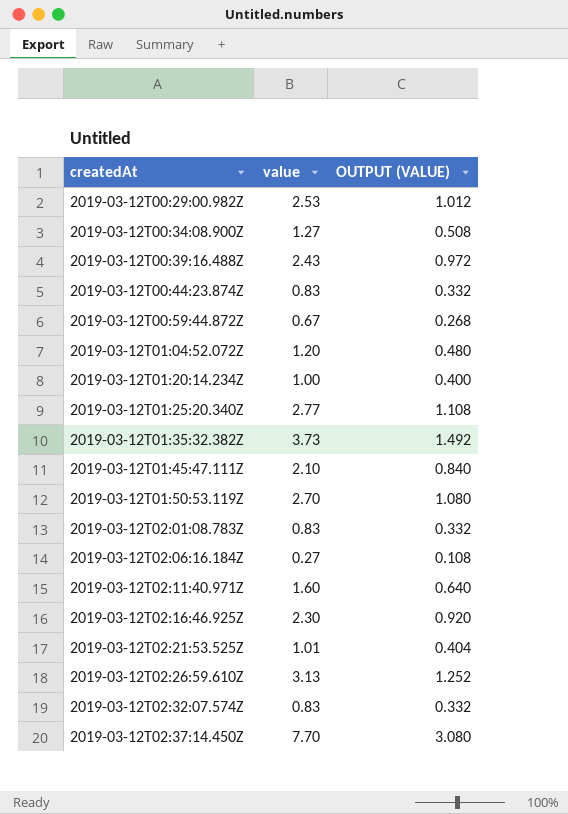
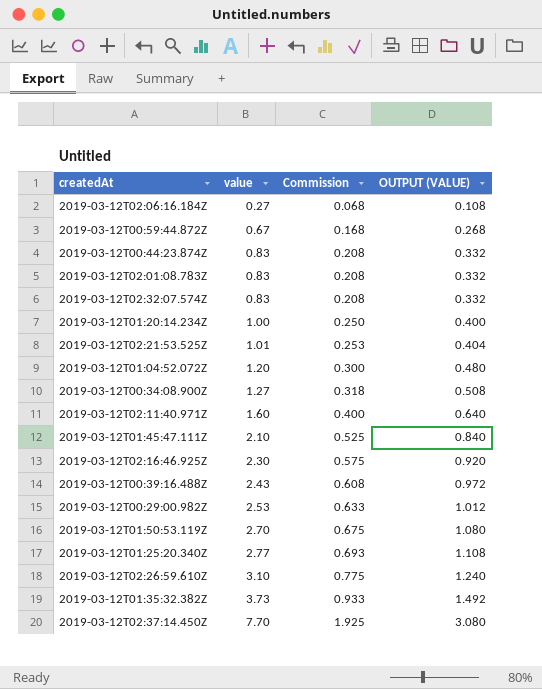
row order: createdAt ascending -> value ascending
column Commission | formula: none -> [value] * 0.25
2019-03-12T02:26:59.610Z | value: 3.13 -> 3.10
2019-03-12T02:26:59.610Z | OUTPUT (VALUE): 1.252 -> 1.240

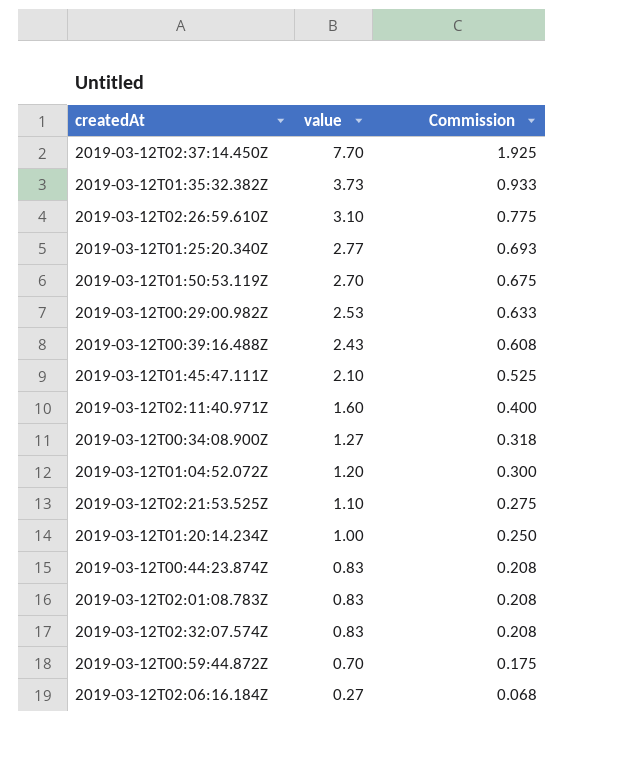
row order: value ascending -> value descending
column OUTPUT (VALUE) | formula: [value] * 0.4 -> none
row 2019-03-12T02:16:46.925Z: 2.30 | 0.575 | 0.920 -> none
2019-03-12T02:21:53.525Z | value: 1.01 -> 1.10
2019-03-12T02:21:53.525Z | Commission: 0.253 -> 0.275
2019-03-12T00:59:44.872Z | value: 0.67 -> 0.70
2019-03-12T00:59:44.872Z | Commission: 0.168 -> 0.175

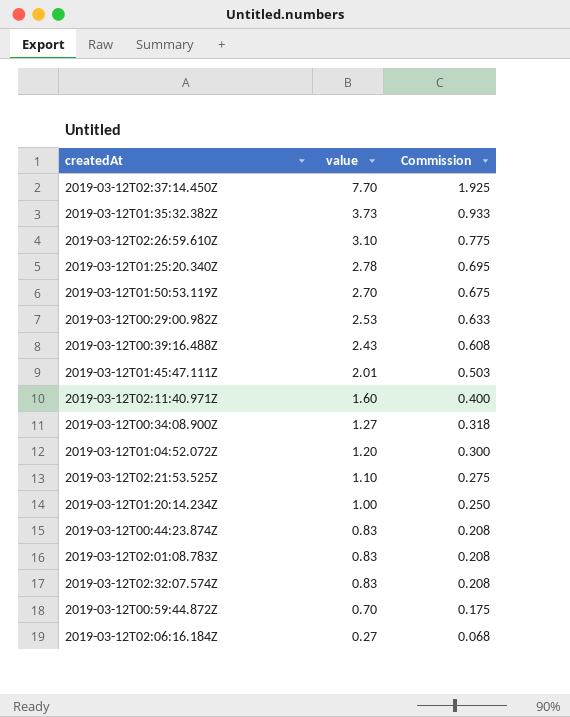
2019-03-12T01:25:20.340Z | value: 2.77 -> 2.78
2019-03-12T01:25:20.340Z | Commission: 0.693 -> 0.695
2019-03-12T01:45:47.111Z | value: 2.10 -> 2.01
2019-03-12T01:45:47.111Z | Commission: 0.525 -> 0.503

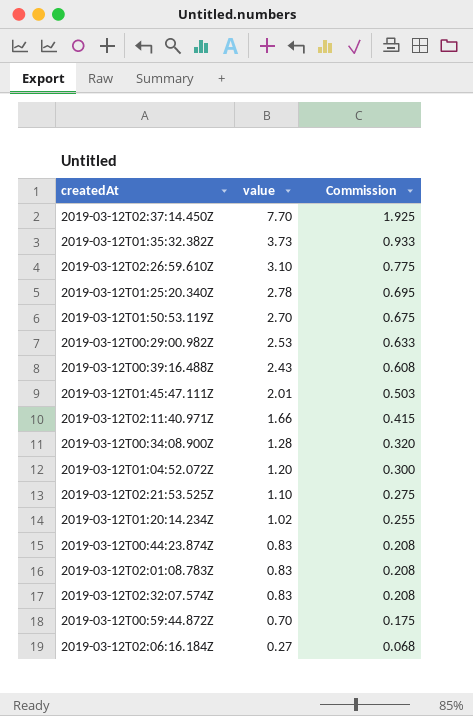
2019-03-12T02:11:40.971Z | value: 1.60 -> 1.66
2019-03-12T02:11:40.971Z | Commission: 0.400 -> 0.415
2019-03-12T00:34:08.900Z | value: 1.27 -> 1.28
2019-03-12T00:34:08.900Z | Commission: 0.318 -> 0.320
2019-03-12T01:20:14.234Z | value: 1.00 -> 1.02
2019-03-12T01:20:14.234Z | Commission: 0.250 -> 0.255

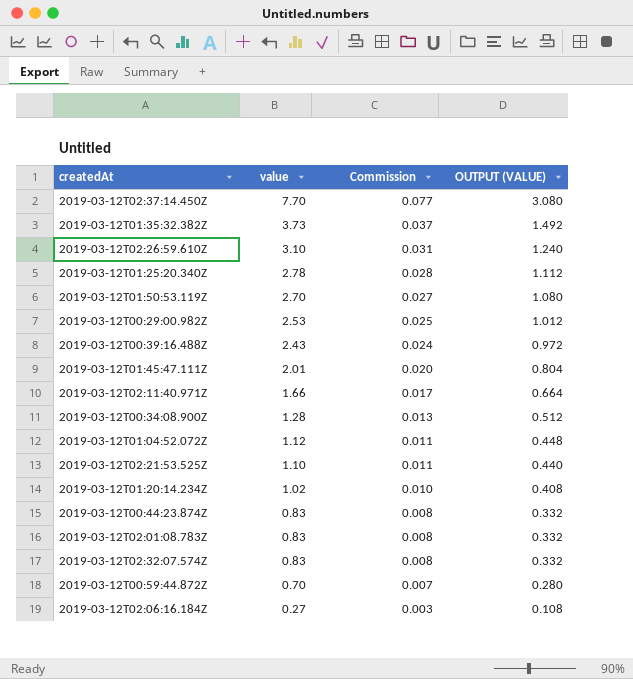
column Commission | formula: [value] * 0.25 -> [value] * 0.01
column OUTPUT (VALUE) | formula: none -> [value] * 0.4
2019-03-12T01:04:52.072Z | value: 1.20 -> 1.12

